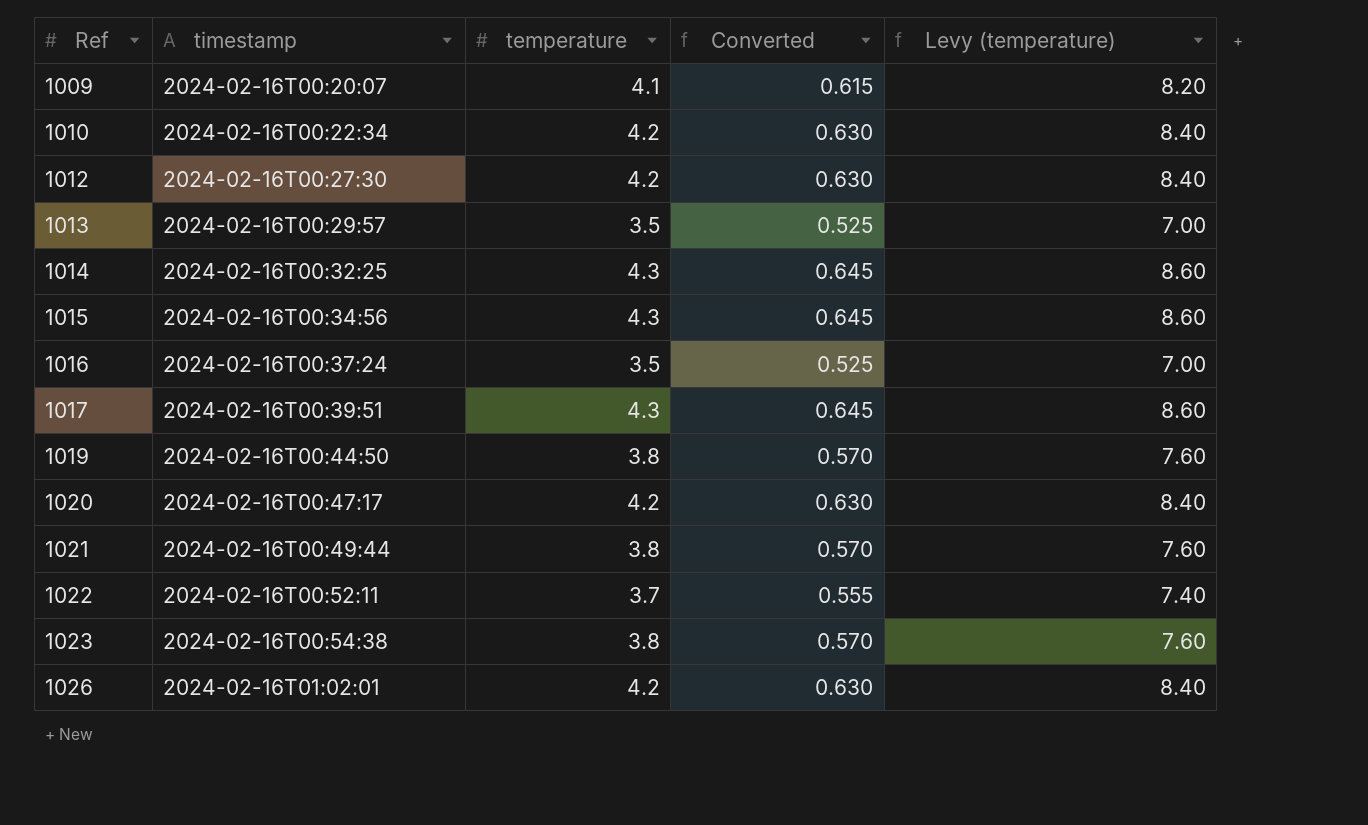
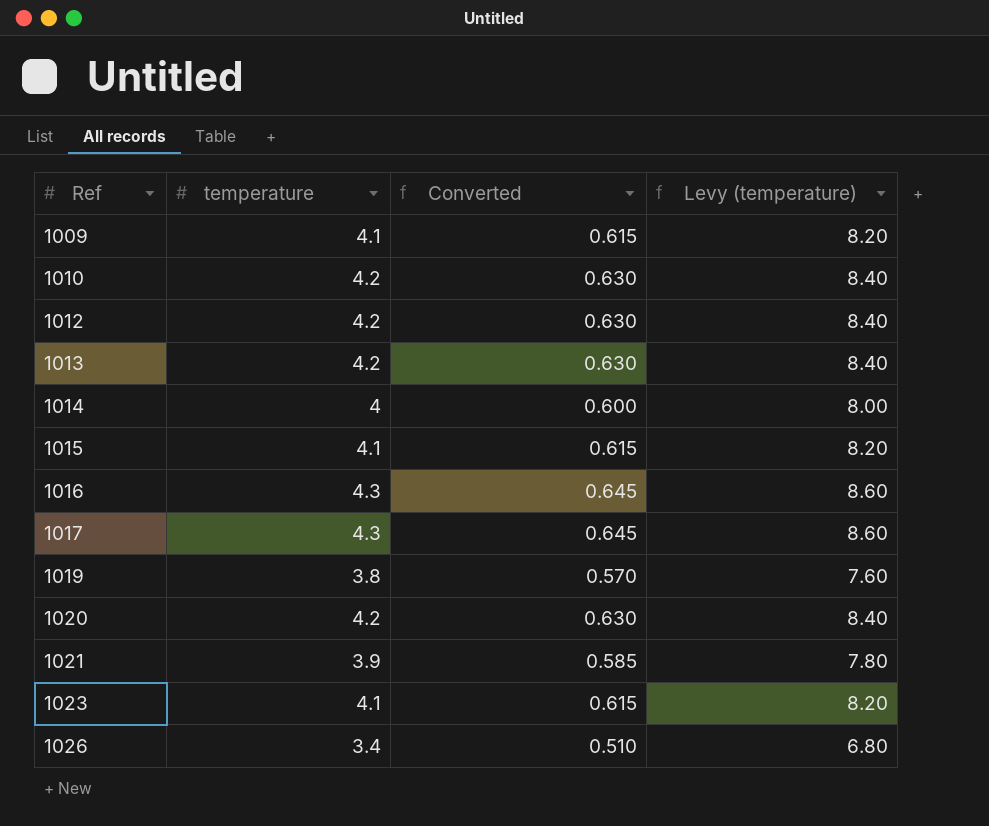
column timestamp | position: 2 -> none
row 1022: 2024-02-16T00:52:11 | 3.7 | 0.555 | 7.40 -> none
1013 | temperature: 3.5 -> 4.2
1013 | Converted: 0.525 -> 0.630
1013 | Levy (temperature): 7.00 -> 8.40
1014 | temperature: 4.3 -> 4
1014 | Converted: 0.645 -> 0.600
1014 | Levy (temperature): 8.60 -> 8.00
1015 | temperature: 4.3 -> 4.1
1015 | Converted: 0.645 -> 0.615
1015 | Levy (temperature): 8.60 -> 8.20
1016 | temperature: 3.5 -> 4.3
1016 | Converted: 0.525 -> 0.645
1016 | Levy (temperature): 7.00 -> 8.60
1021 | temperature: 3.8 -> 3.9
1021 | Converted: 0.570 -> 0.585
1021 | Levy (temperature): 7.60 -> 7.80
1023 | temperature: 3.8 -> 4.1
1023 | Converted: 0.570 -> 0.615
1023 | Levy (temperature): 7.60 -> 8.20
1026 | temperature: 4.2 -> 3.4
1026 | Converted: 0.630 -> 0.510
1026 | Levy (temperature): 8.40 -> 6.80

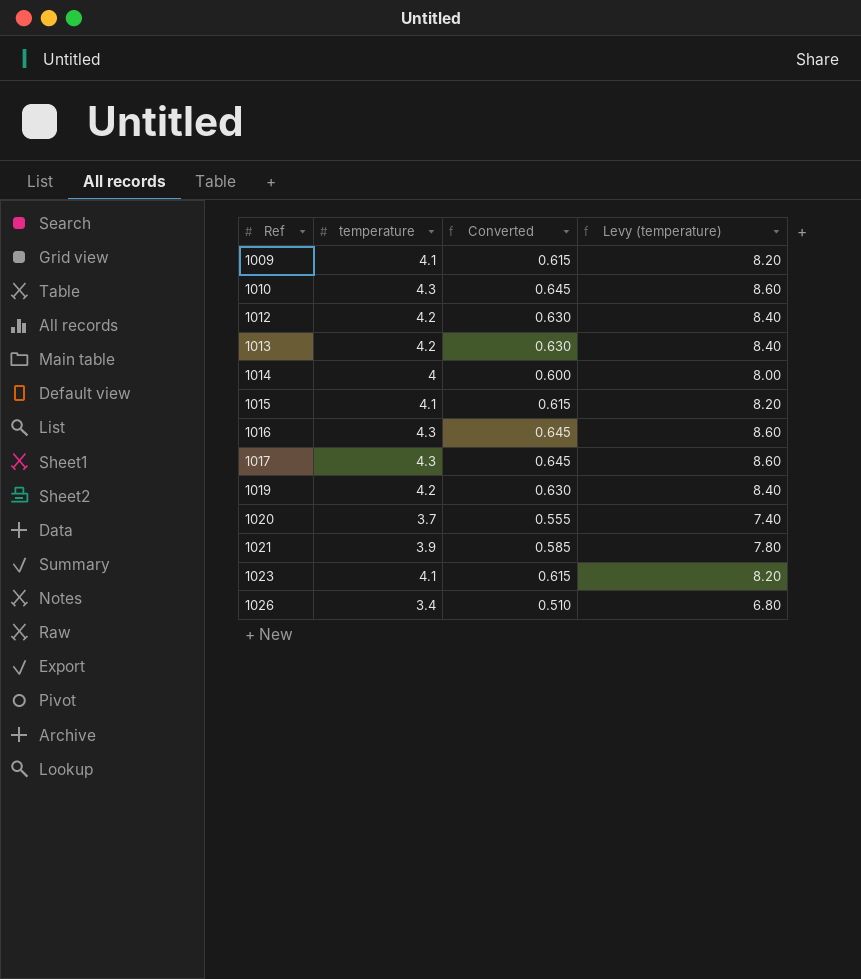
1010 | temperature: 4.2 -> 4.3
1010 | Converted: 0.630 -> 0.645
1010 | Levy (temperature): 8.40 -> 8.60
1019 | temperature: 3.8 -> 4.2
1019 | Converted: 0.570 -> 0.630
1019 | Levy (temperature): 7.60 -> 8.40
1020 | temperature: 4.2 -> 3.7
1020 | Converted: 0.630 -> 0.555
1020 | Levy (temperature): 8.40 -> 7.40

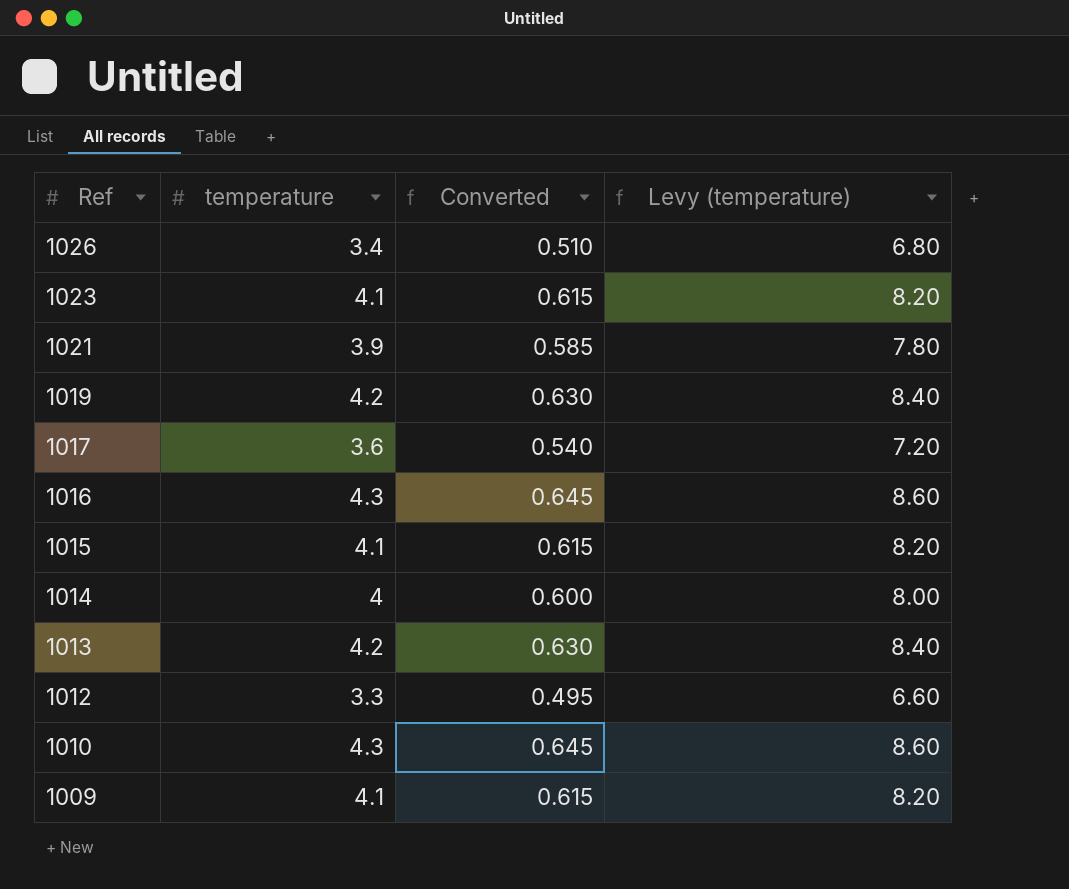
row order: Ref ascending -> Ref descending
row 1020: 3.7 | 0.555 | 7.40 -> none
1017 | temperature: 4.3 -> 3.6
1017 | Converted: 0.645 -> 0.540
1017 | Levy (temperature): 8.60 -> 7.20
1012 | temperature: 4.2 -> 3.3
1012 | Converted: 0.630 -> 0.495
1012 | Levy (temperature): 8.40 -> 6.60

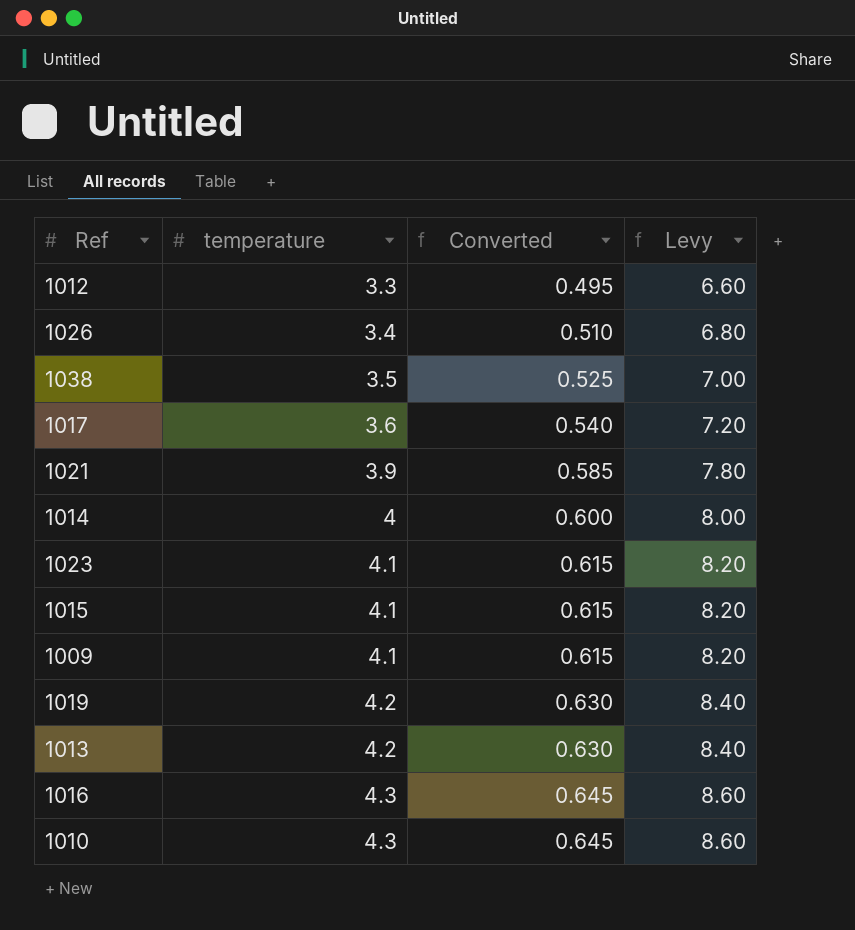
row order: Ref descending -> temperature ascending
column name: Levy (temperature) -> Levy
row 1038: none -> 3.5 | 0.525 | 7.00

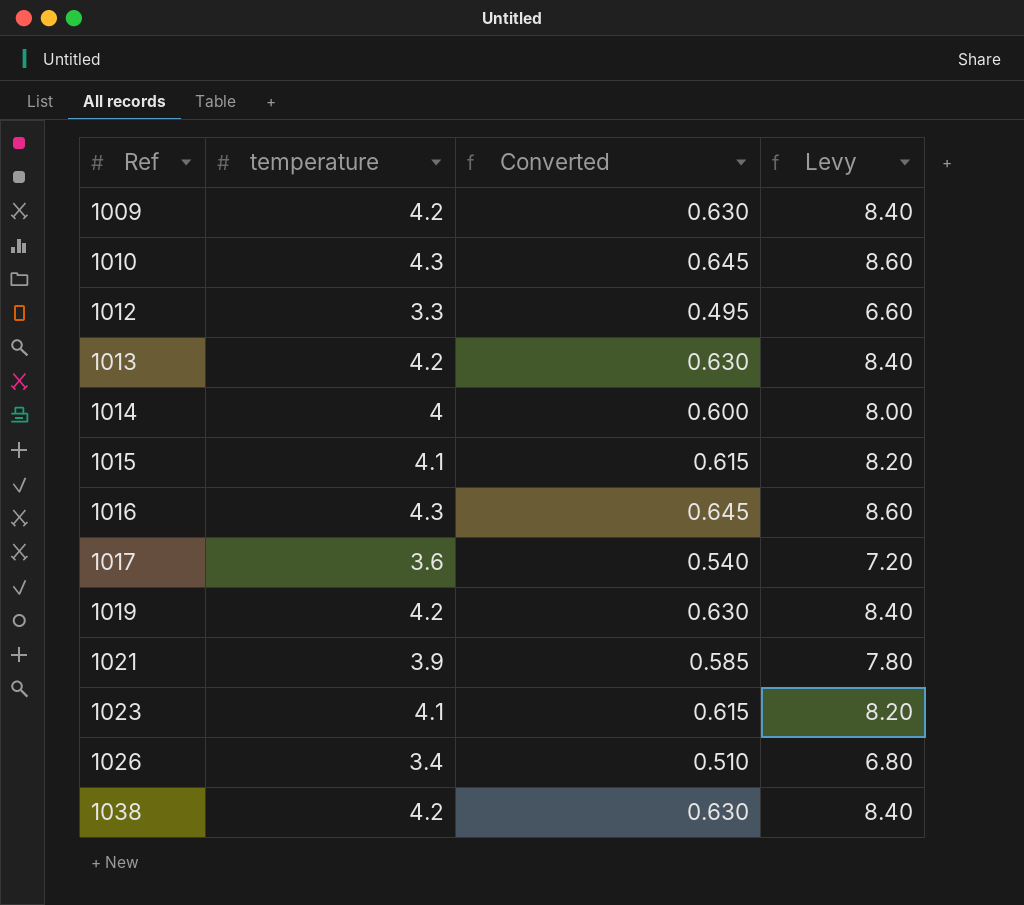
row order: temperature ascending -> Ref ascending
1009 | temperature: 4.1 -> 4.2
1009 | Converted: 0.615 -> 0.630
1009 | Levy: 8.20 -> 8.40
1038 | temperature: 3.5 -> 4.2
1038 | Converted: 0.525 -> 0.630
1038 | Levy: 7.00 -> 8.40

